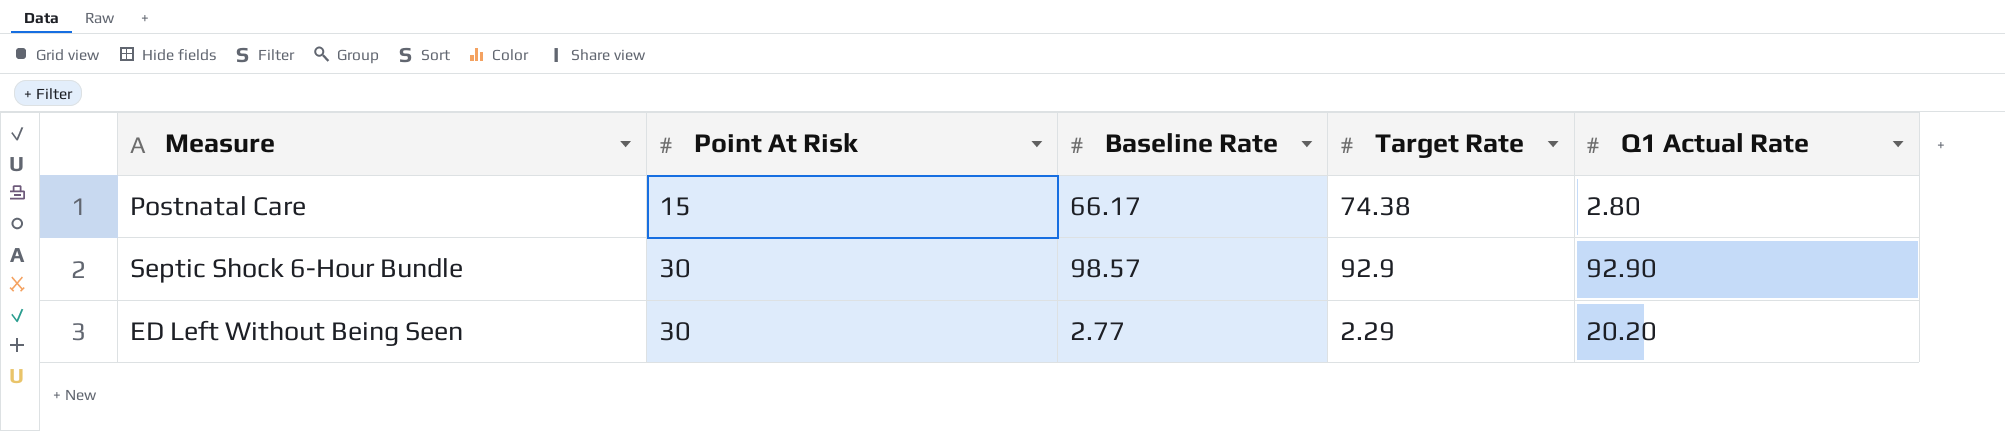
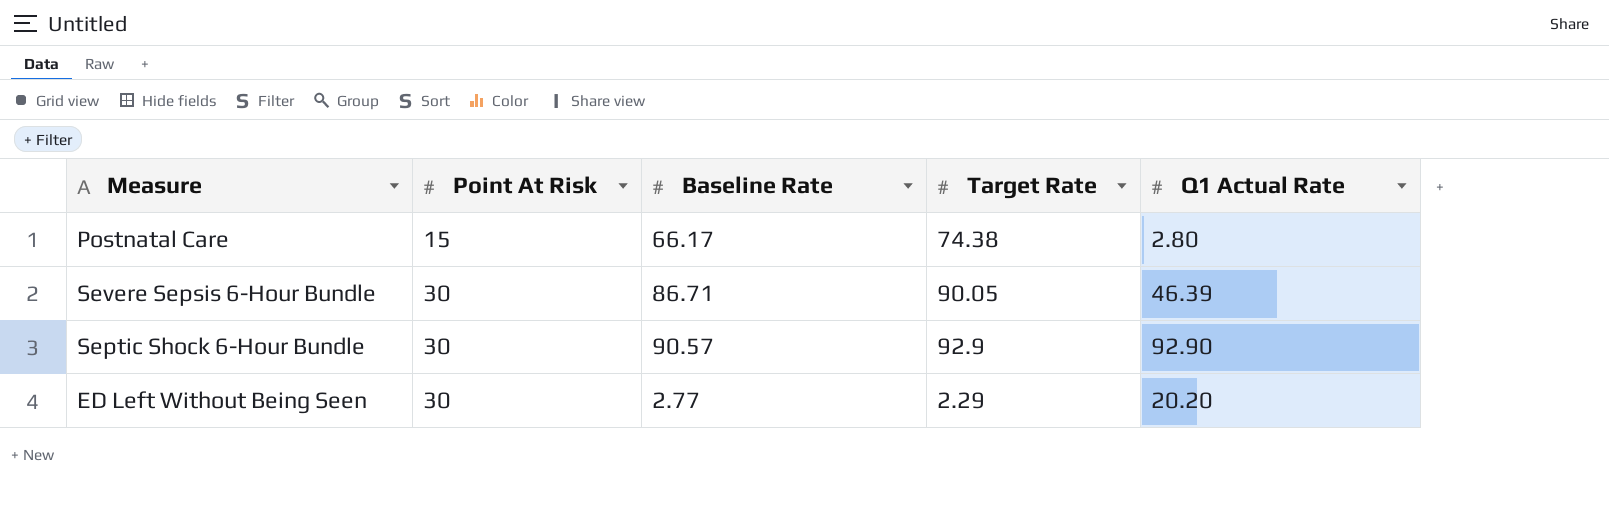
row Severe Sepsis 6-Hour Bundle: none -> 30 | 86.71 | 90.05 | 46.39
Septic Shock 6-Hour Bundle | Baseline Rate: 98.57 -> 90.57

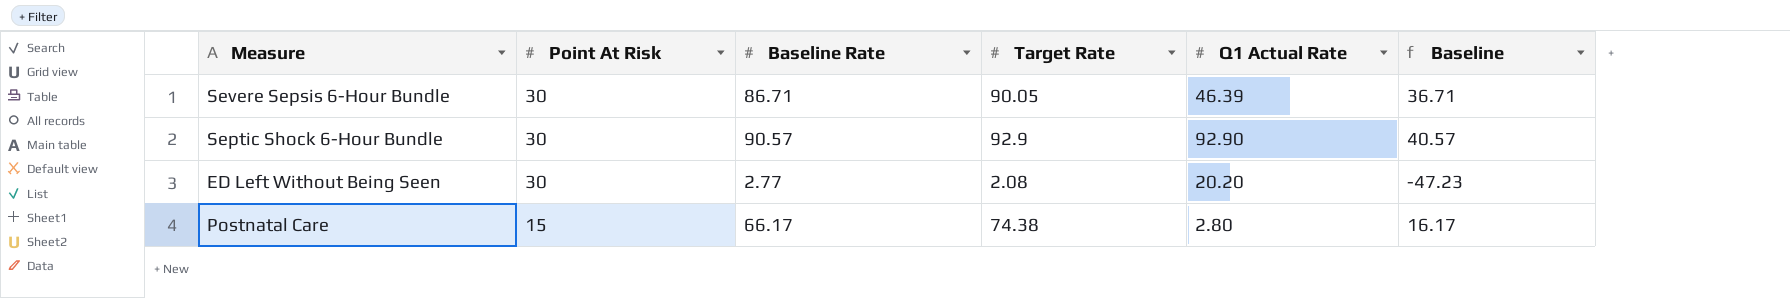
row order: Point At Risk ascending -> Point At Risk descending
column Baseline | formula: none -> [Baseline Rate] - 50
ED Left Without Being Seen | Target Rate: 2.29 -> 2.08

